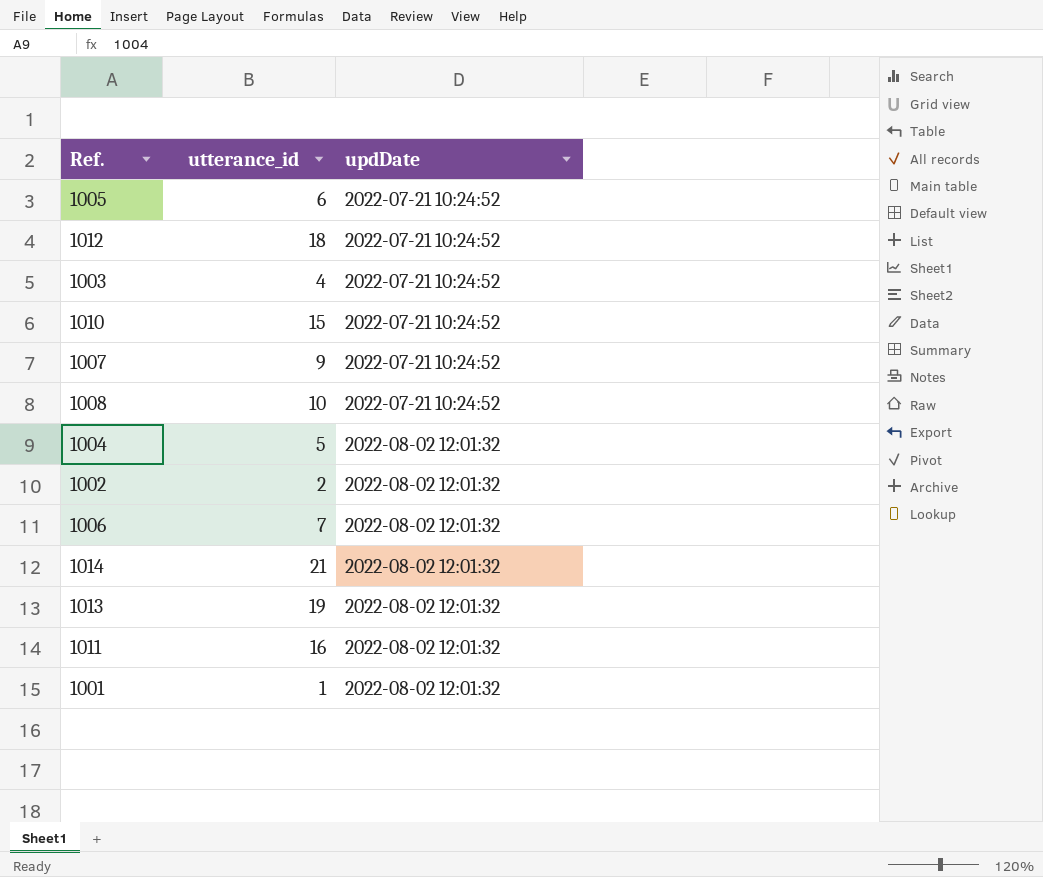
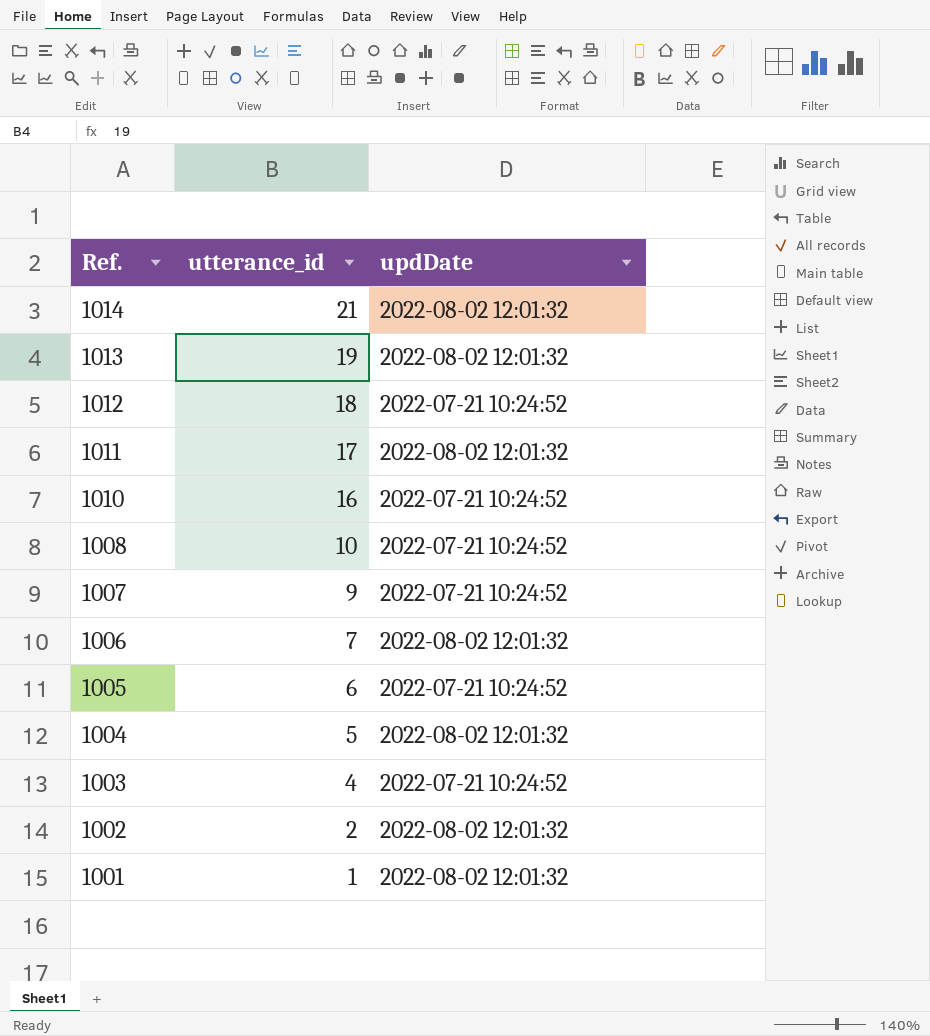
row order: updDate ascending -> Ref. descending
1011 | utterance_id: 16 -> 17
1010 | utterance_id: 15 -> 16

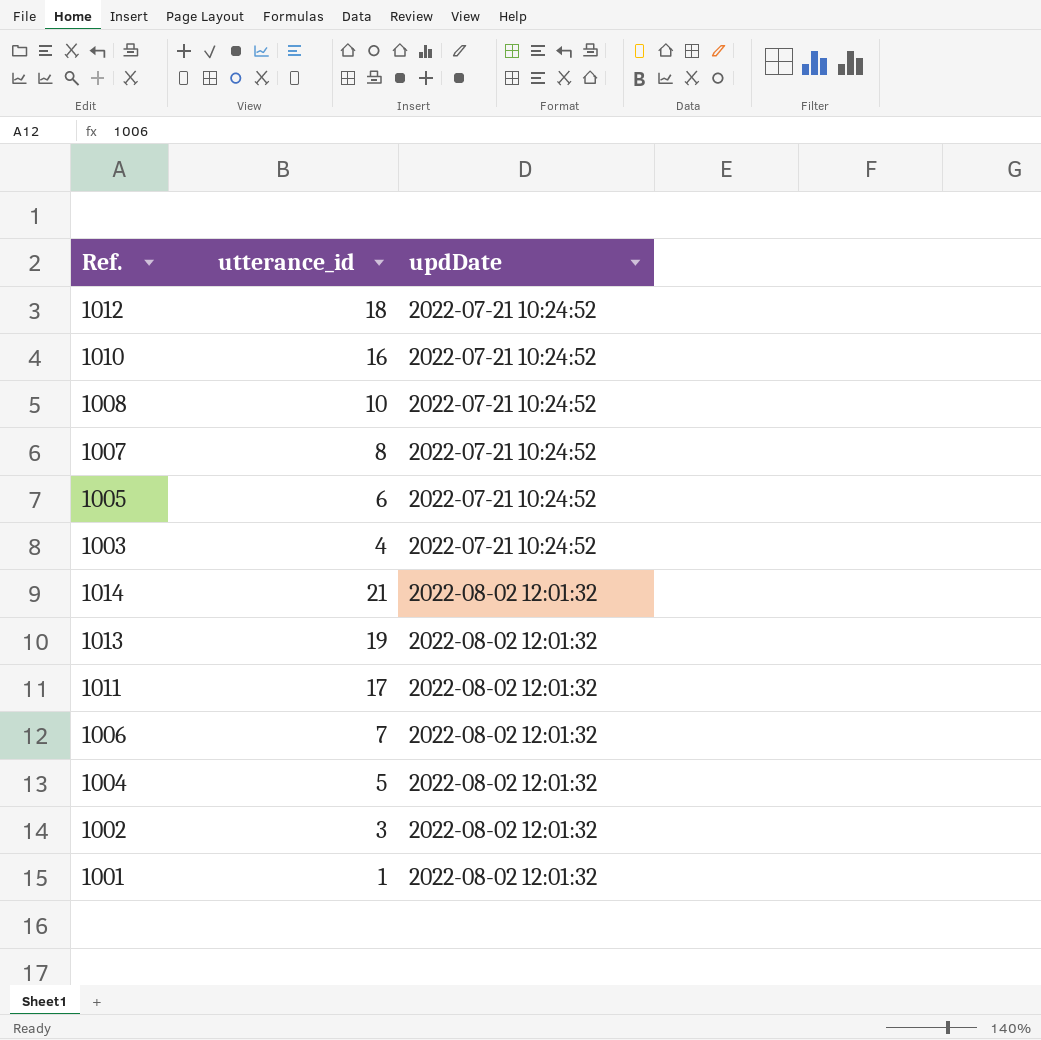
row order: Ref. descending -> updDate ascending
1007 | utterance_id: 9 -> 8
1002 | utterance_id: 2 -> 3

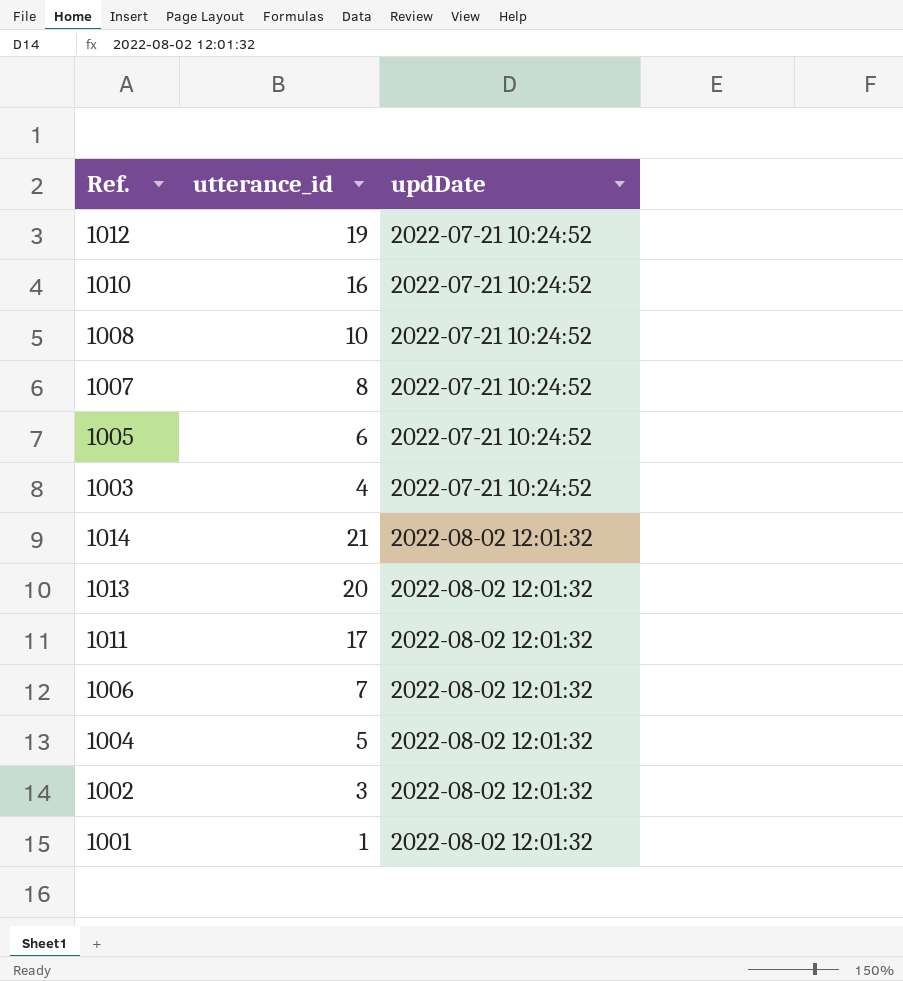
1012 | utterance_id: 18 -> 19
1013 | utterance_id: 19 -> 20

